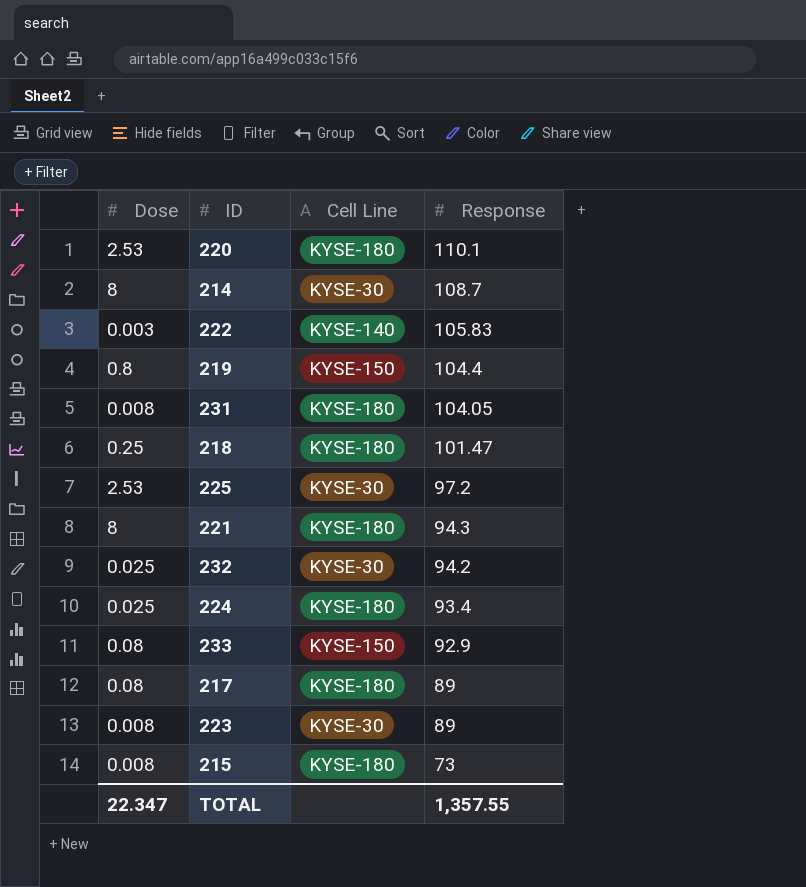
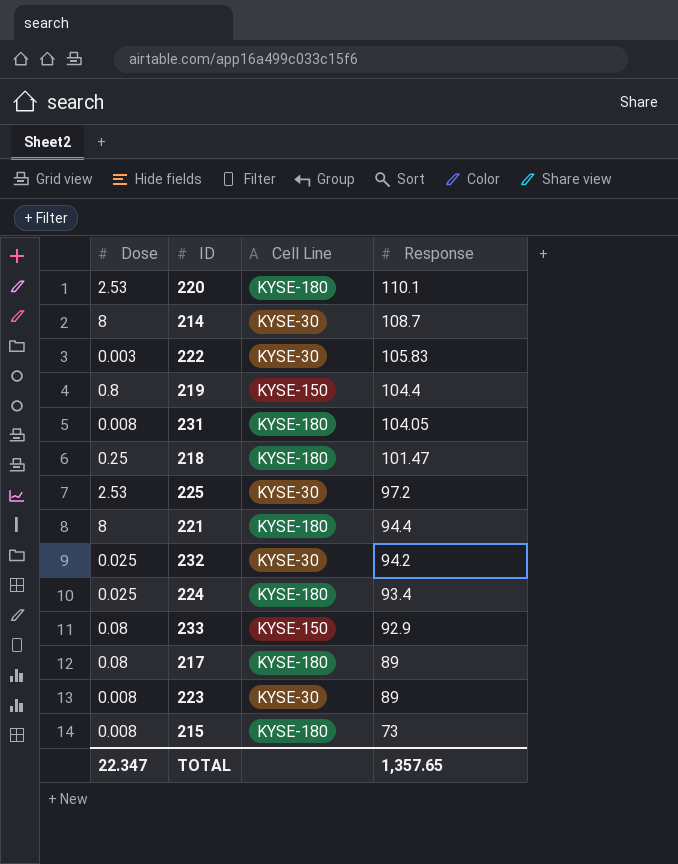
222 | Cell Line: KYSE-140 -> KYSE-30
221 | Response: 94.3 -> 94.4
TOTAL | Response: 1,357.55 -> 1,357.65

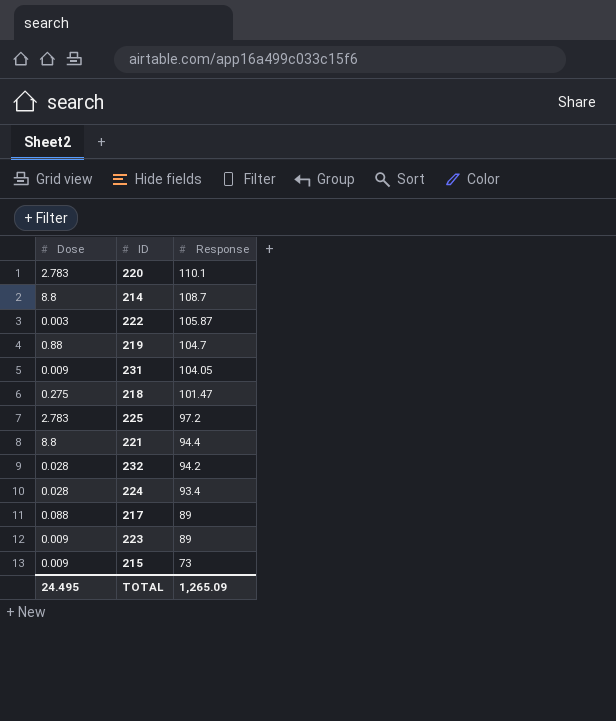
column Cell Line | position: 3 -> none
row 233: 0.08 | KYSE-150 | 92.9 -> none
220 | Dose: 2.53 -> 2.783
214 | Dose: 8 -> 8.8
222 | Response: 105.83 -> 105.87
219 | Dose: 0.8 -> 0.88
219 | Response: 104.4 -> 104.7
231 | Dose: 0.008 -> 0.009
218 | Dose: 0.25 -> 0.275
225 | Dose: 2.53 -> 2.783
221 | Dose: 8 -> 8.8
232 | Dose: 0.025 -> 0.028
224 | Dose: 0.025 -> 0.028
217 | Dose: 0.08 -> 0.088
223 | Dose: 0.008 -> 0.009
215 | Dose: 0.008 -> 0.009
TOTAL | Dose: 22.347 -> 24.495
TOTAL | Response: 1,357.65 -> 1,265.09

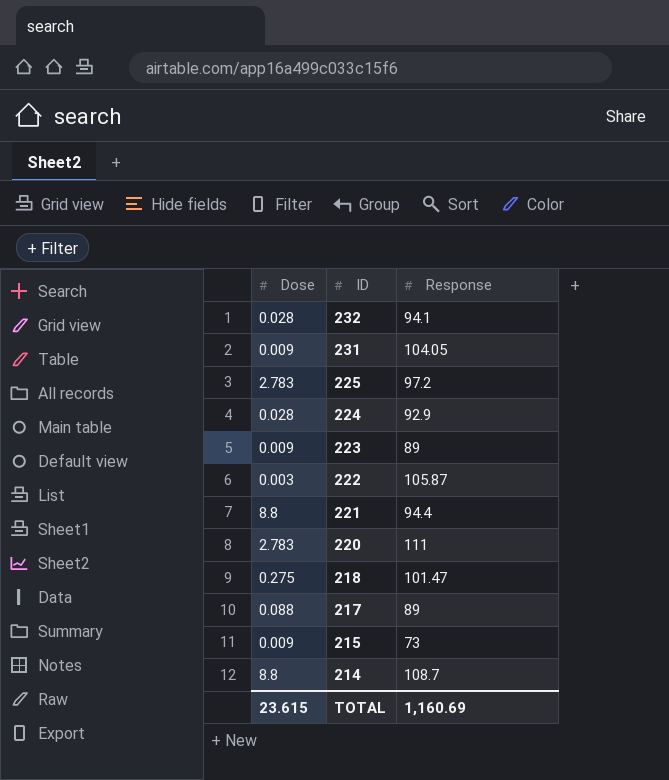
row order: Response descending -> ID descending
row 219: 0.88 | 104.7 -> none
232 | Response: 94.2 -> 94.1
224 | Response: 93.4 -> 92.9
220 | Response: 110.1 -> 111
TOTAL | Dose: 24.495 -> 23.615
TOTAL | Response: 1,265.09 -> 1,160.69

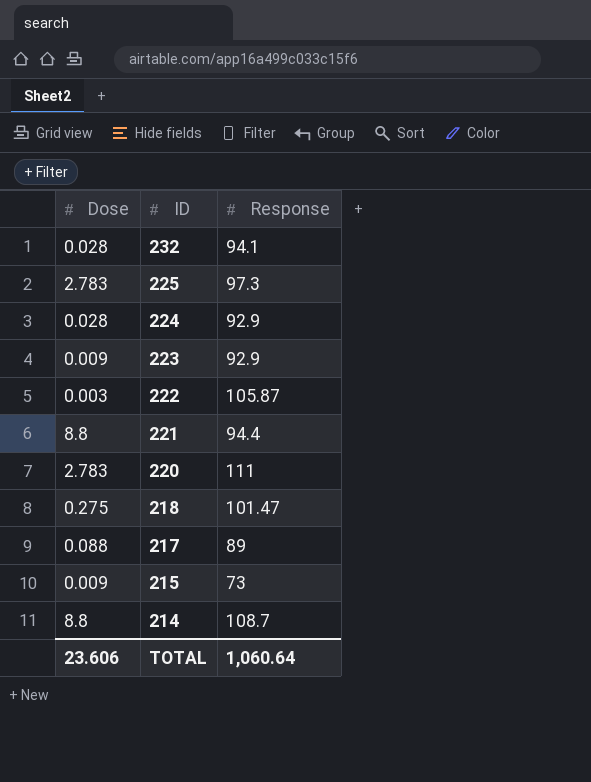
row 231: 0.009 | 104.05 -> none
225 | Response: 97.2 -> 97.3
223 | Response: 89 -> 92.9
TOTAL | Dose: 23.615 -> 23.606
TOTAL | Response: 1,160.69 -> 1,060.64

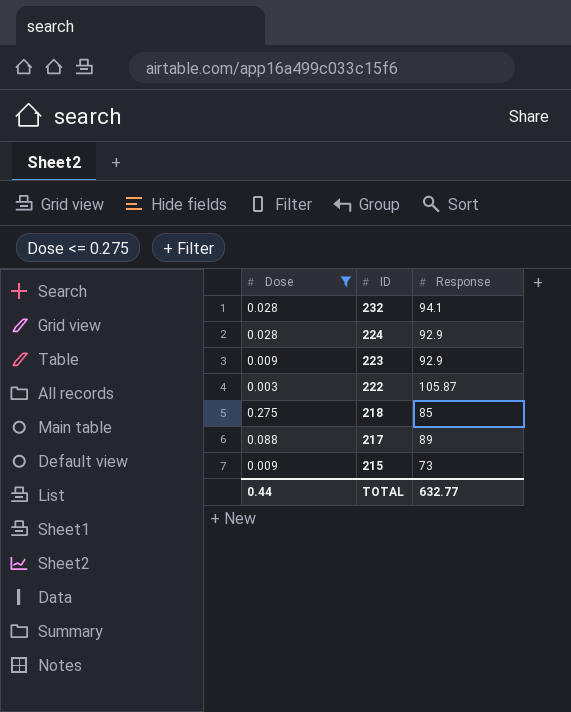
filter: none -> Dose <= 0.275
218 | Response: 101.47 -> 85
TOTAL | Dose: 23.606 -> 0.44
TOTAL | Response: 1,060.64 -> 632.77

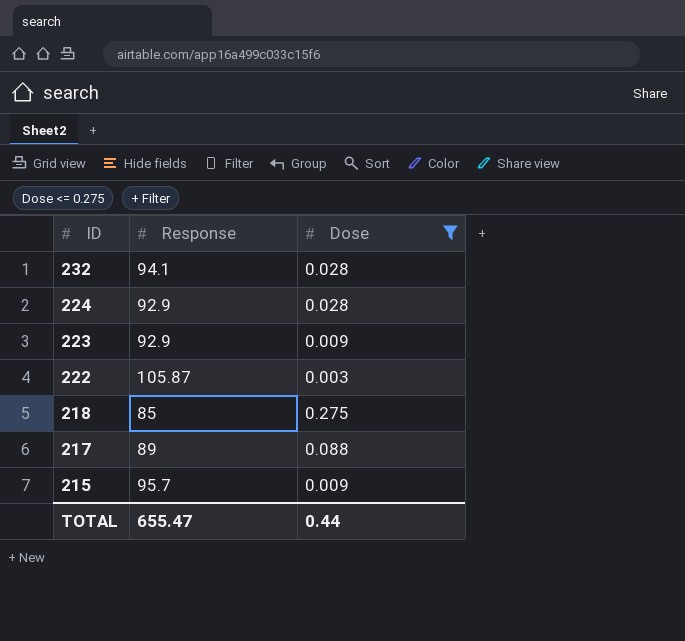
column Dose | position: 1 -> 3
215 | Response: 73 -> 95.7
TOTAL | Response: 632.77 -> 655.47

